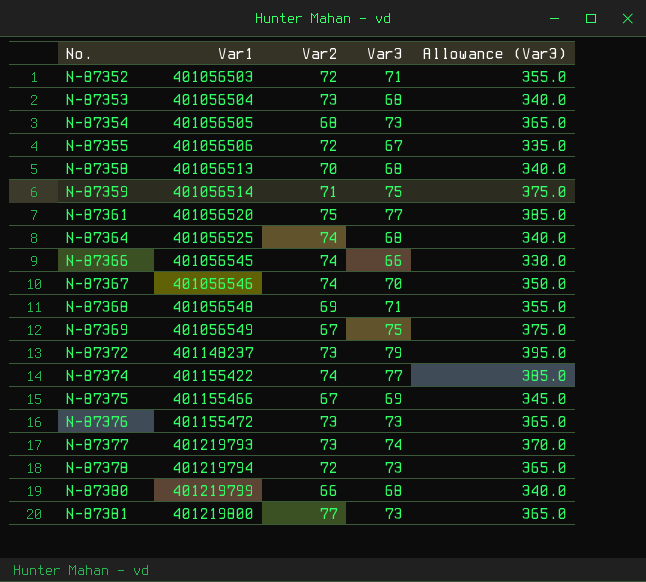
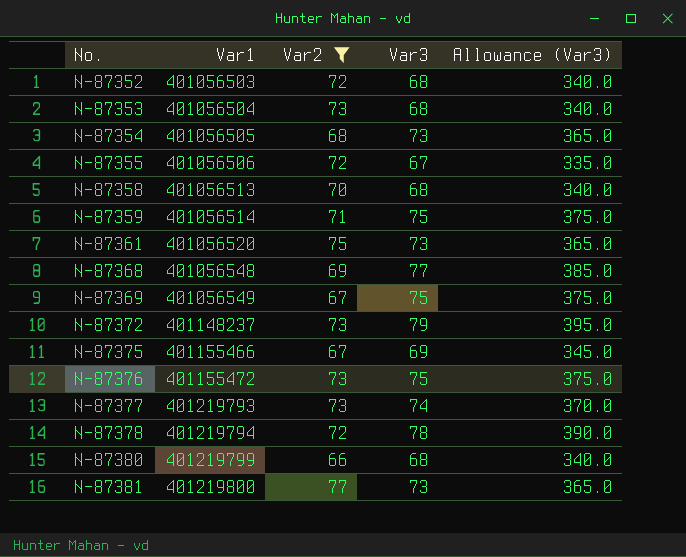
filter: none -> Var2 != 74
N-87352 | Var3: 71 -> 68
N-87352 | Allowance (Var3): 355.0 -> 340.0
N-87361 | Var3: 77 -> 73
N-87361 | Allowance (Var3): 385.0 -> 365.0
N-87368 | Var3: 71 -> 77
N-87368 | Allowance (Var3): 355.0 -> 385.0
N-87376 | Var3: 73 -> 75
N-87376 | Allowance (Var3): 365.0 -> 375.0
N-87378 | Var3: 73 -> 78
N-87378 | Allowance (Var3): 365.0 -> 390.0

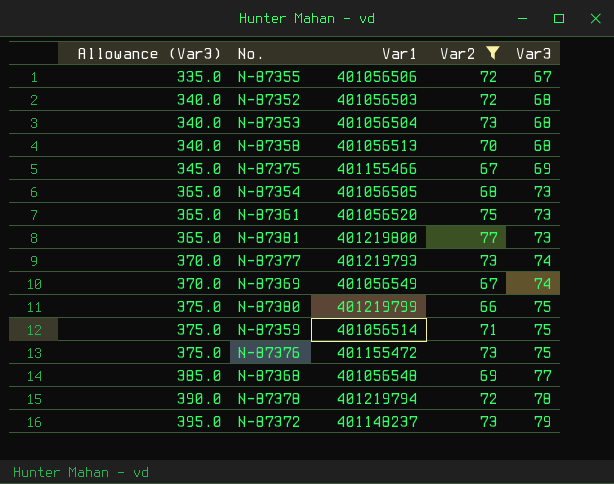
row order: No. ascending -> Allowance (Var3) ascending
column Allowance (Var3) | position: 5 -> 1
N-87369 | Allowance (Var3): 375.0 -> 370.0
N-87369 | Var3: 75 -> 74
N-87380 | Allowance (Var3): 340.0 -> 375.0
N-87380 | Var3: 68 -> 75

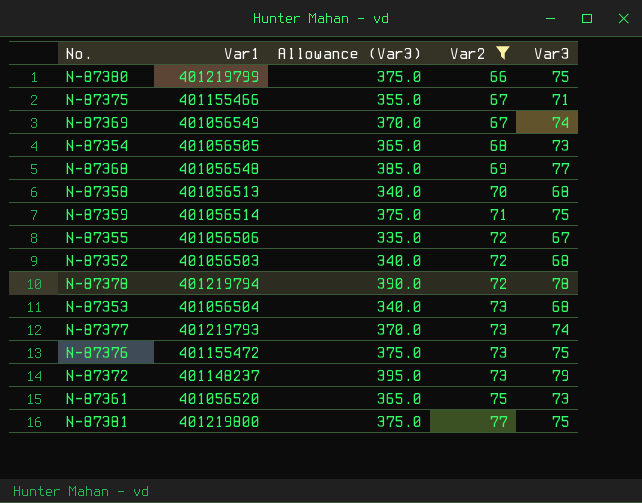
row order: Allowance (Var3) ascending -> Var2 ascending
column Allowance (Var3) | position: 1 -> 3
N-87375 | Allowance (Var3): 345.0 -> 355.0
N-87375 | Var3: 69 -> 71
N-87381 | Allowance (Var3): 365.0 -> 375.0
N-87381 | Var3: 73 -> 75

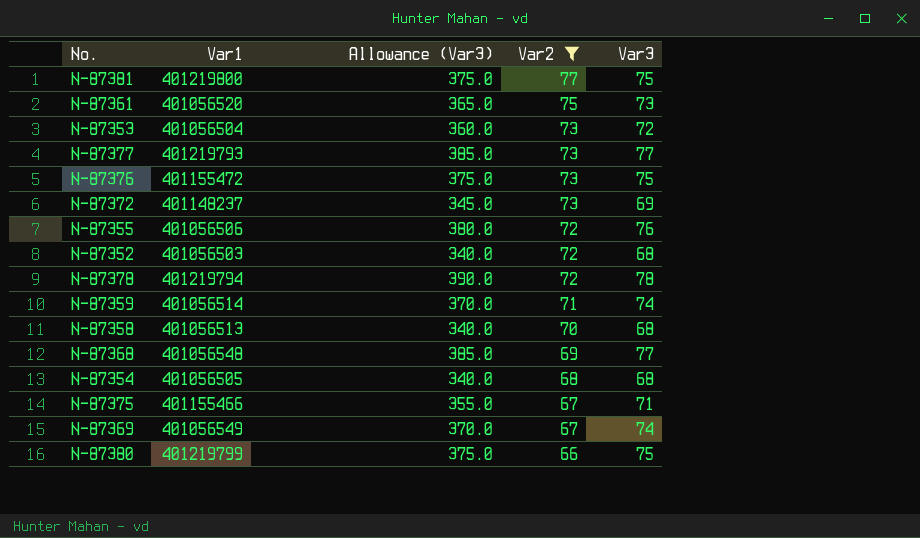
row order: Var2 ascending -> Var2 descending
N-87353 | Allowance (Var3): 340.0 -> 360.0
N-87353 | Var3: 68 -> 72
N-87377 | Allowance (Var3): 370.0 -> 385.0
N-87377 | Var3: 74 -> 77
N-87372 | Allowance (Var3): 395.0 -> 345.0
N-87372 | Var3: 79 -> 69
N-87355 | Allowance (Var3): 335.0 -> 380.0
N-87355 | Var3: 67 -> 76
N-87359 | Allowance (Var3): 375.0 -> 370.0
N-87359 | Var3: 75 -> 74
N-87354 | Allowance (Var3): 365.0 -> 340.0
N-87354 | Var3: 73 -> 68

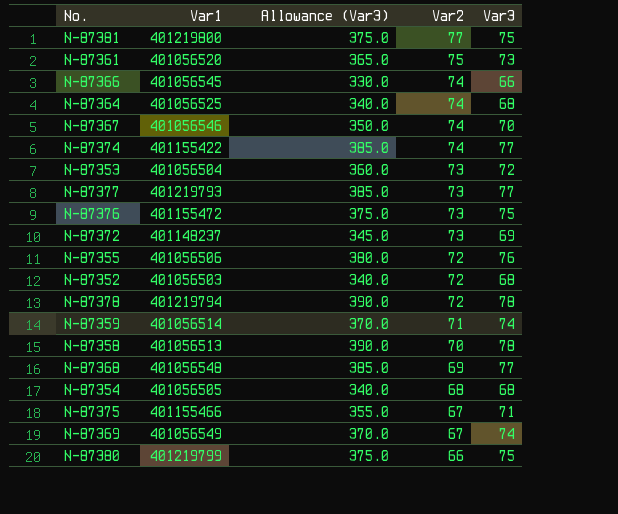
filter: Var2 != 74 -> none
N-87358 | Allowance (Var3): 340.0 -> 390.0
N-87358 | Var3: 68 -> 78

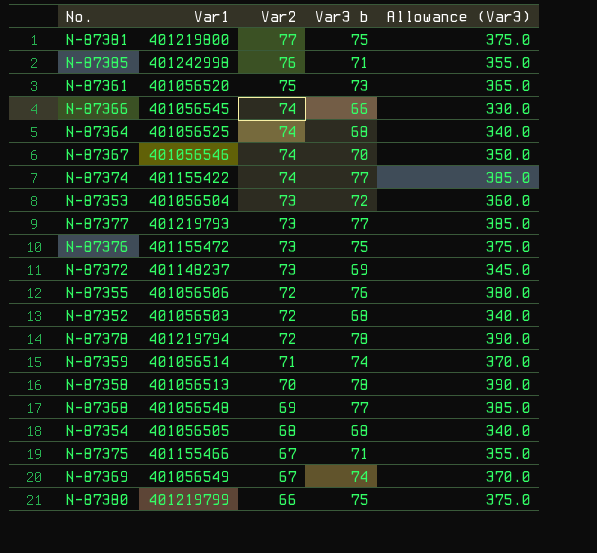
column name: Var3 -> Var3 b
column Allowance (Var3) | position: 3 -> 5
row N-87385: none -> 401242998 | 76 | 71 | 355.0

